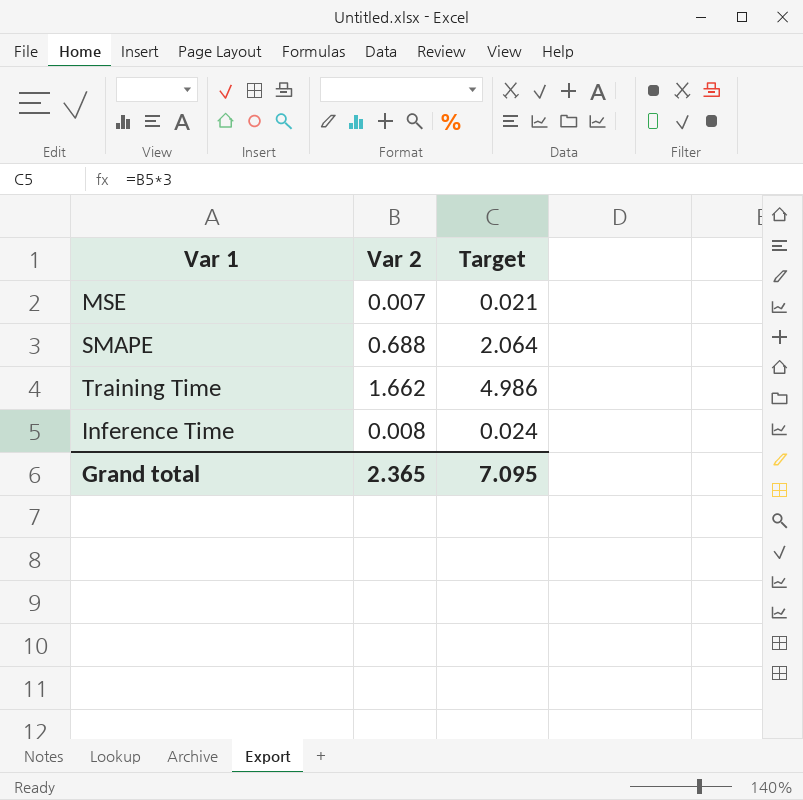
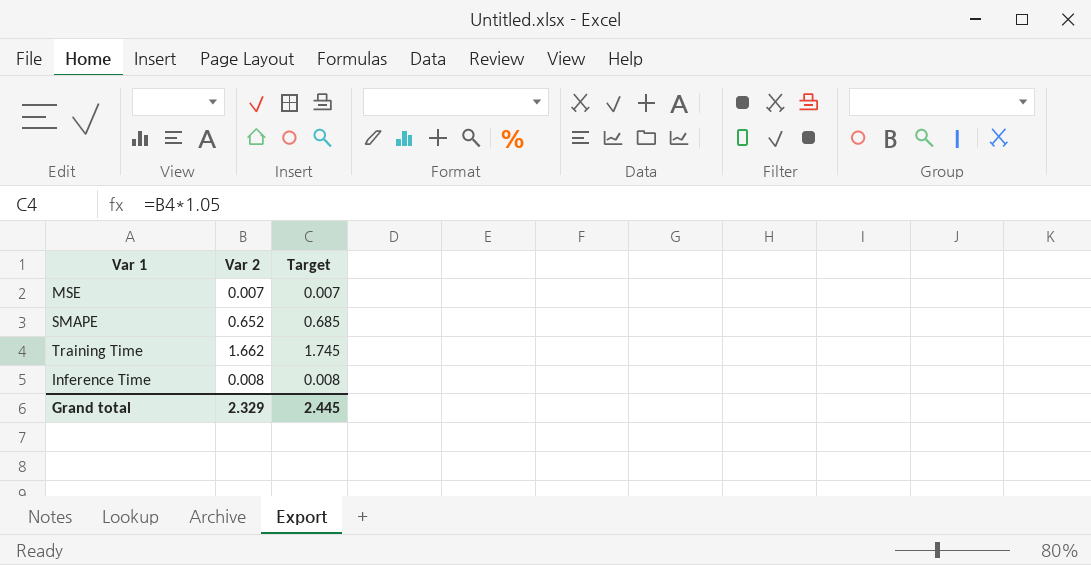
column Target | formula: [Var 2] * 3 -> [Var 2] * 1.05
SMAPE | Var 2: 0.688 -> 0.652
Grand total | Var 2: 2.365 -> 2.329
Grand total | Target: 7.095 -> 2.445

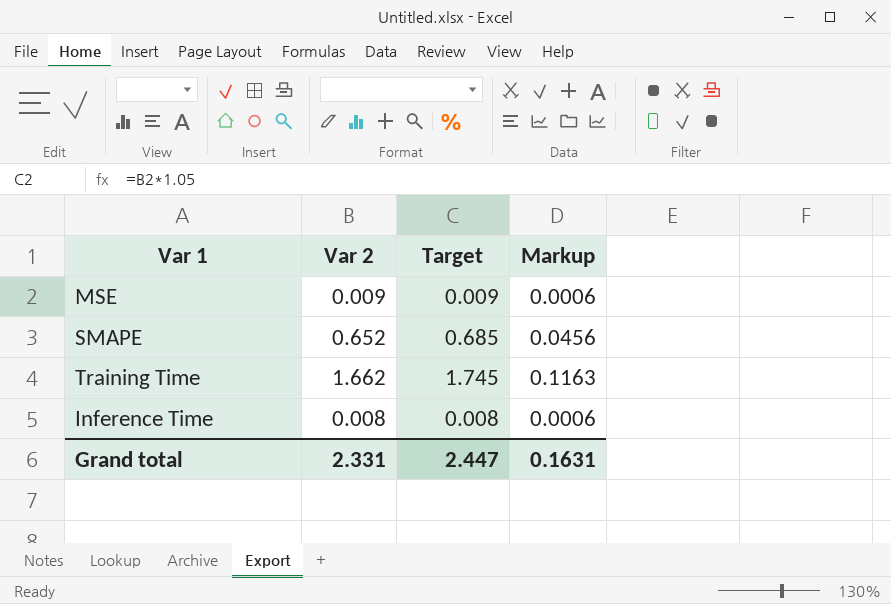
column Markup | formula: none -> [Var 2] * 0.07
MSE | Var 2: 0.007 -> 0.009
MSE | Target: 0.007 -> 0.009
Grand total | Var 2: 2.329 -> 2.331
Grand total | Target: 2.445 -> 2.447

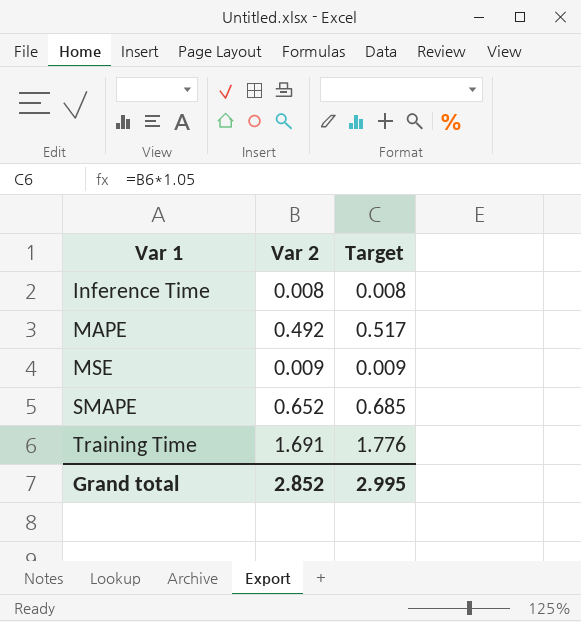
row order: none -> Var 1 ascending
column Markup | formula: [Var 2] * 0.07 -> none
row MAPE: none -> 0.492 | 0.517
Training Time | Var 2: 1.662 -> 1.691
Training Time | Target: 1.745 -> 1.776
Grand total | Var 2: 2.331 -> 2.852
Grand total | Target: 2.447 -> 2.995

